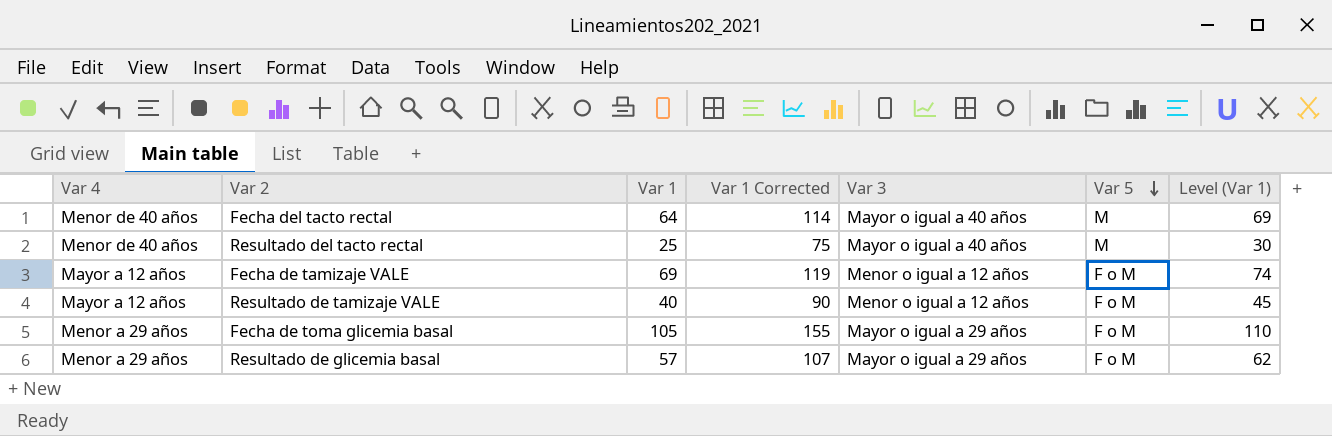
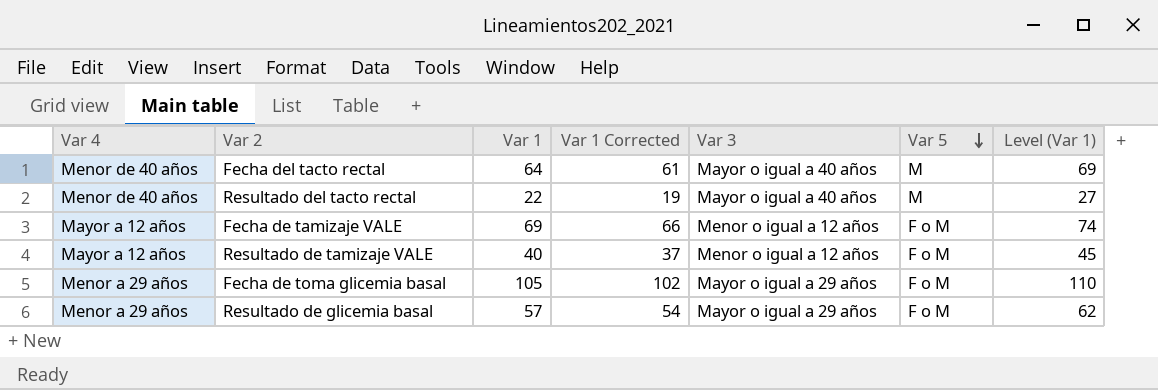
column Var 1 Corrected | formula: [Var 1] + 50 -> [Var 1] - 3
Resultado del tacto rectal | Var 1: 25 -> 22
Resultado del tacto rectal | Level (Var 1): 30 -> 27

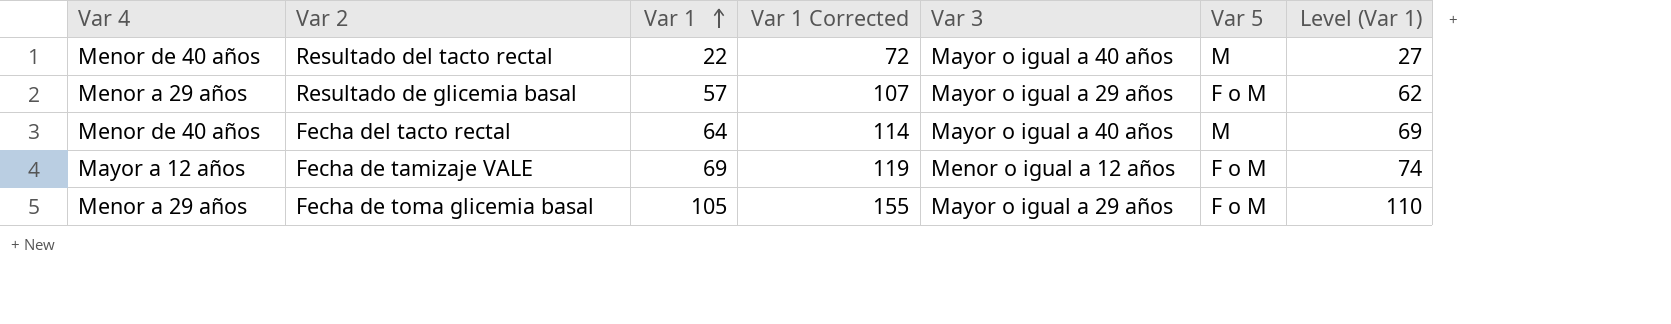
row order: Var 5 descending -> Var 1 ascending
column Var 1 Corrected | formula: [Var 1] - 3 -> [Var 1] + 50
row Resultado de tamizaje VALE: Mayor a 12 años | 40 | 37 | Menor o igual a 12 años | F o M | 45 -> none

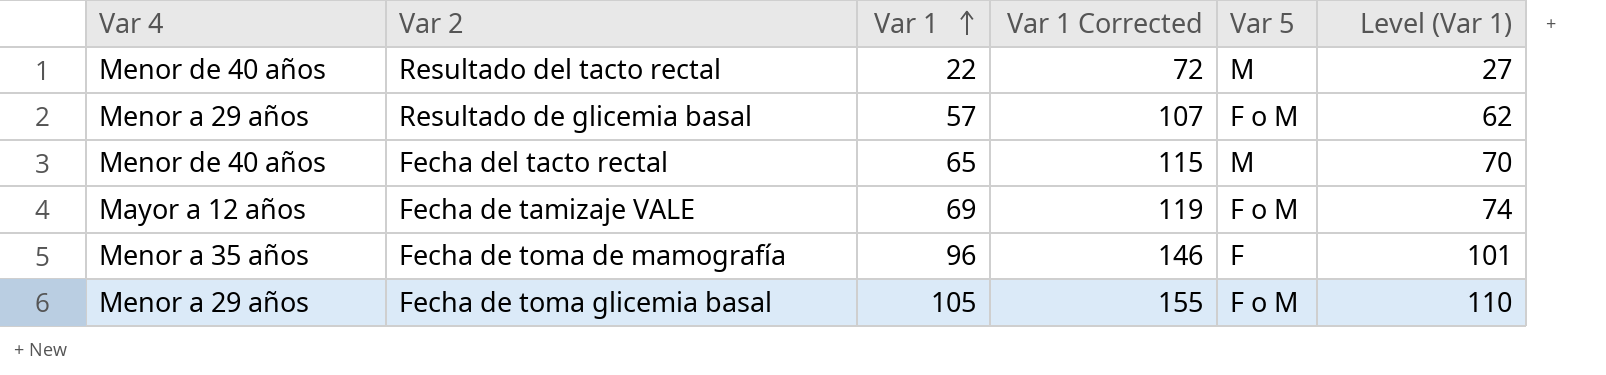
column Var 3 | position: 5 -> none
Fecha del tacto rectal | Var 1: 64 -> 65
Fecha del tacto rectal | Var 1 Corrected: 114 -> 115
Fecha del tacto rectal | Level (Var 1): 69 -> 70
row Fecha de toma de mamografía: none -> Menor a 35 años | 96 | 146 | F | 101

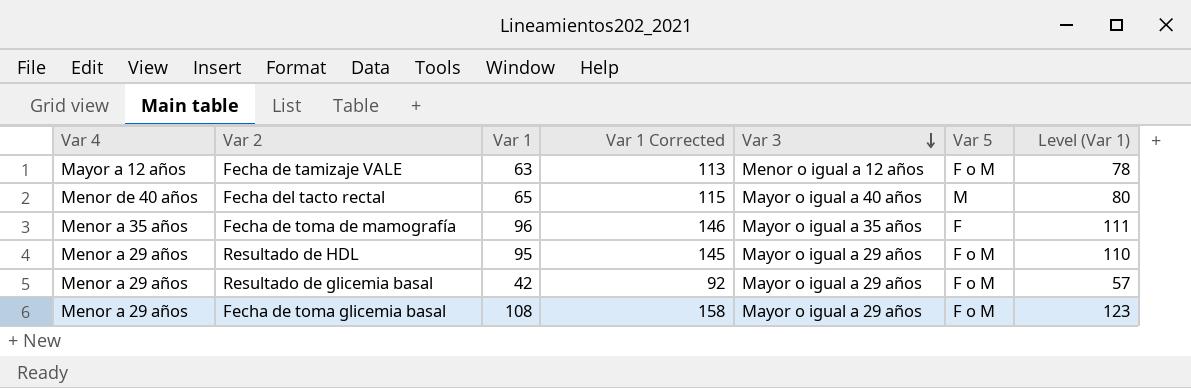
row order: Var 1 ascending -> Var 3 descending
column Var 3 | position: none -> 5
column Level (Var 1) | formula: [Var 1] + 5 -> [Var 1] + 15
row Resultado del tacto rectal: Menor de 40 años | 22 | 72 | M | 27 -> none
Fecha de tamizaje VALE | Var 1: 69 -> 63
Fecha de tamizaje VALE | Var 1 Corrected: 119 -> 113
row Resultado de HDL: none -> Menor a 29 años | 95 | 145 | Mayor o igual a 29 años | F o M | 110
Resultado de glicemia basal | Var 1: 57 -> 42
Resultado de glicemia basal | Var 1 Corrected: 107 -> 92
Fecha de toma glicemia basal | Var 1: 105 -> 108
Fecha de toma glicemia basal | Var 1 Corrected: 155 -> 158

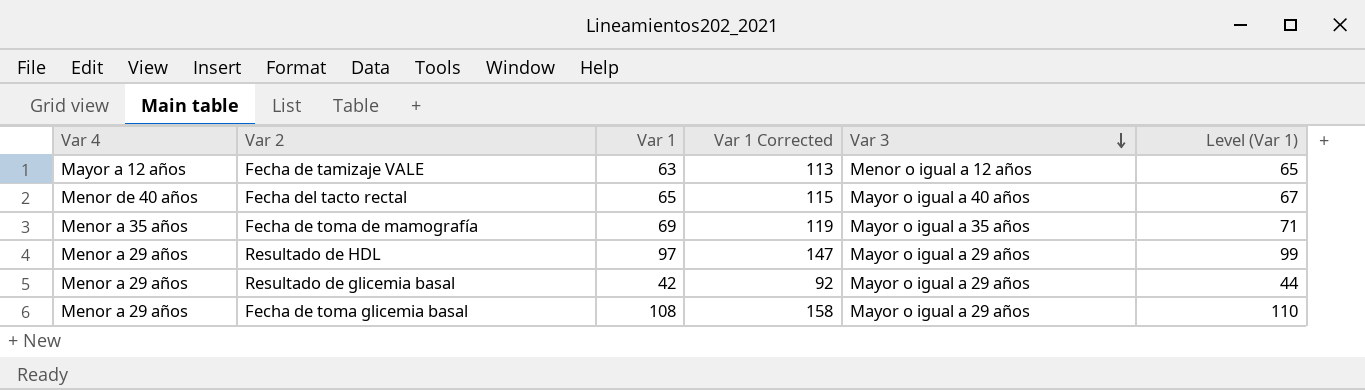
column Var 5 | position: 6 -> none
column Level (Var 1) | formula: [Var 1] + 15 -> [Var 1] + 2
Fecha de toma de mamografía | Var 1: 96 -> 69
Fecha de toma de mamografía | Var 1 Corrected: 146 -> 119
Resultado de HDL | Var 1: 95 -> 97
Resultado de HDL | Var 1 Corrected: 145 -> 147

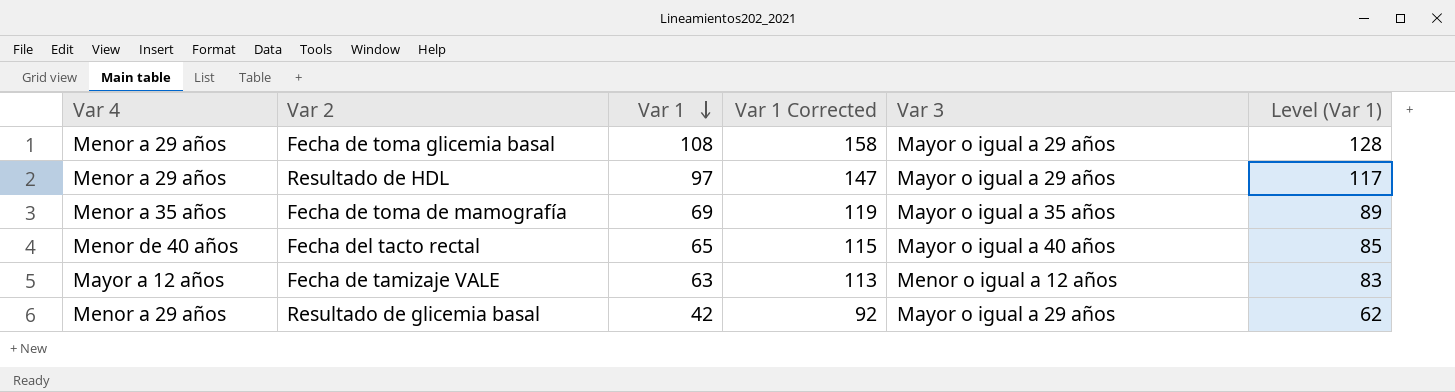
row order: Var 3 descending -> Var 1 descending
column Level (Var 1) | formula: [Var 1] + 2 -> [Var 1] + 20

